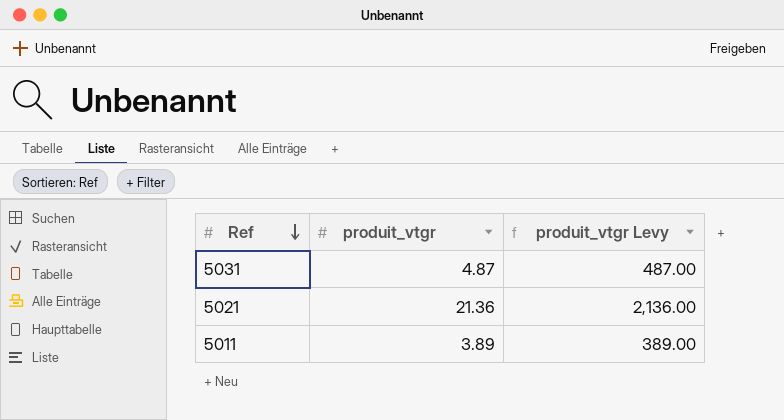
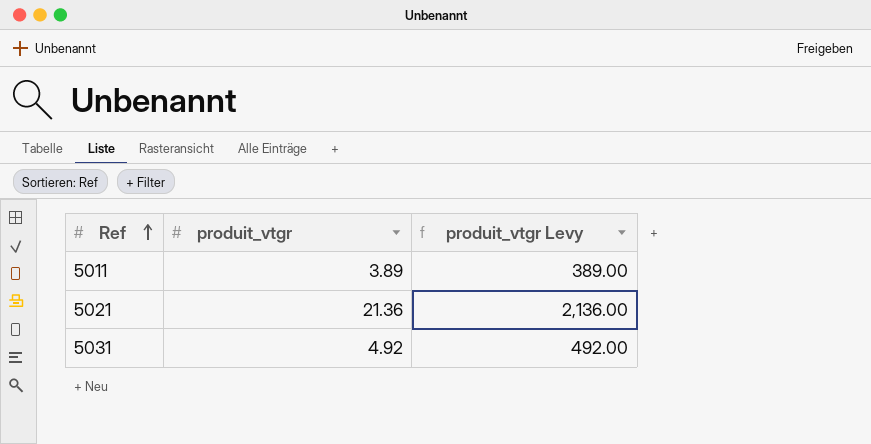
row order: Ref descending -> Ref ascending
5031 | produit_vtgr: 4.87 -> 4.92
5031 | produit_vtgr Levy: 487.00 -> 492.00

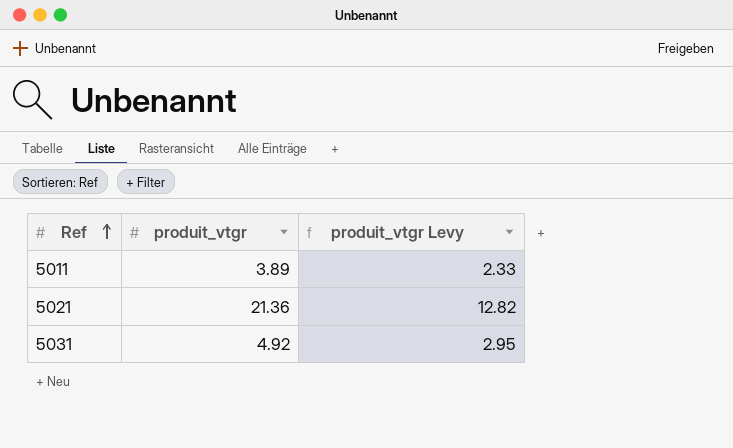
column produit_vtgr Levy | formula: [produit_vtgr] * 100 -> [produit_vtgr] * 0.6

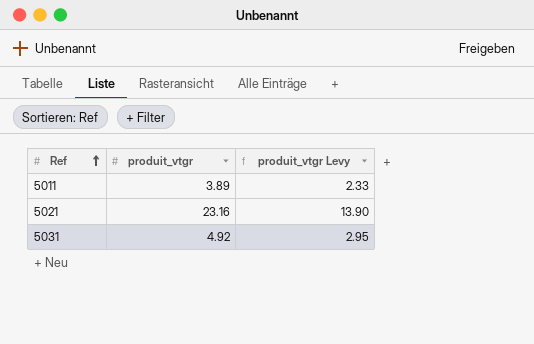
5021 | produit_vtgr: 21.36 -> 23.16
5021 | produit_vtgr Levy: 12.82 -> 13.90

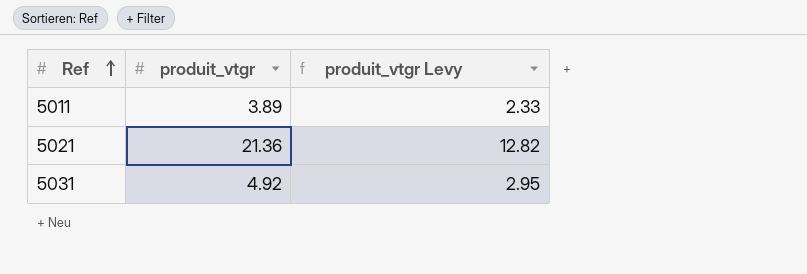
5021 | produit_vtgr: 23.16 -> 21.36
5021 | produit_vtgr Levy: 13.90 -> 12.82

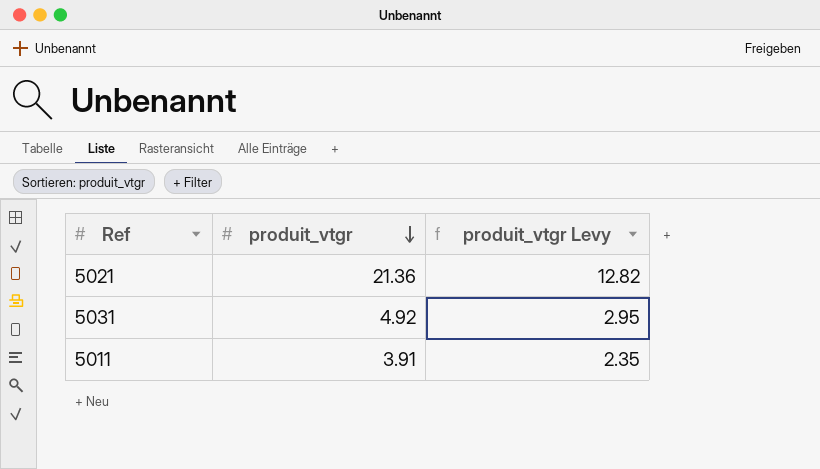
row order: Ref ascending -> produit_vtgr descending
5011 | produit_vtgr: 3.89 -> 3.91
5011 | produit_vtgr Levy: 2.33 -> 2.35

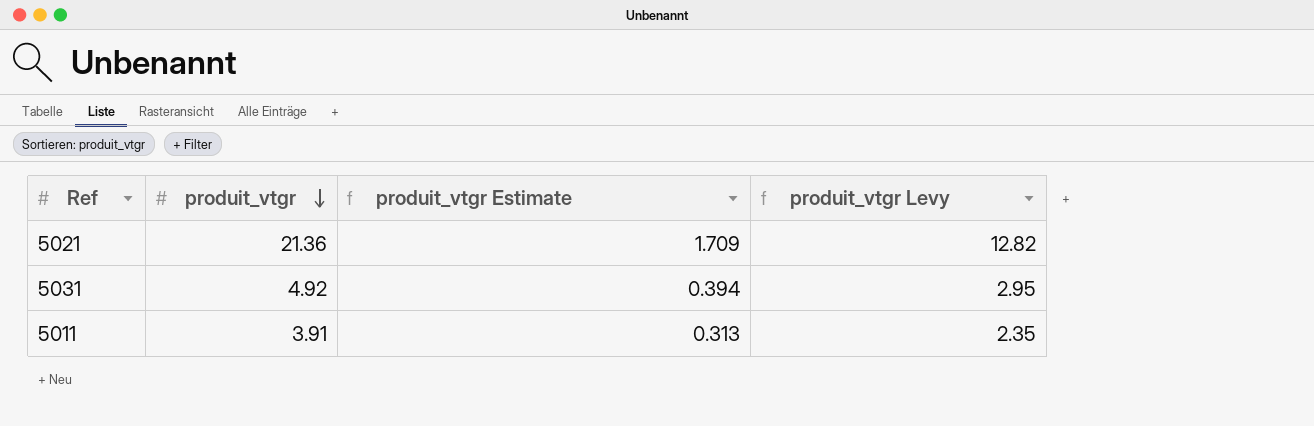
column produit_vtgr Estimate | formula: none -> [produit_vtgr] * 0.08

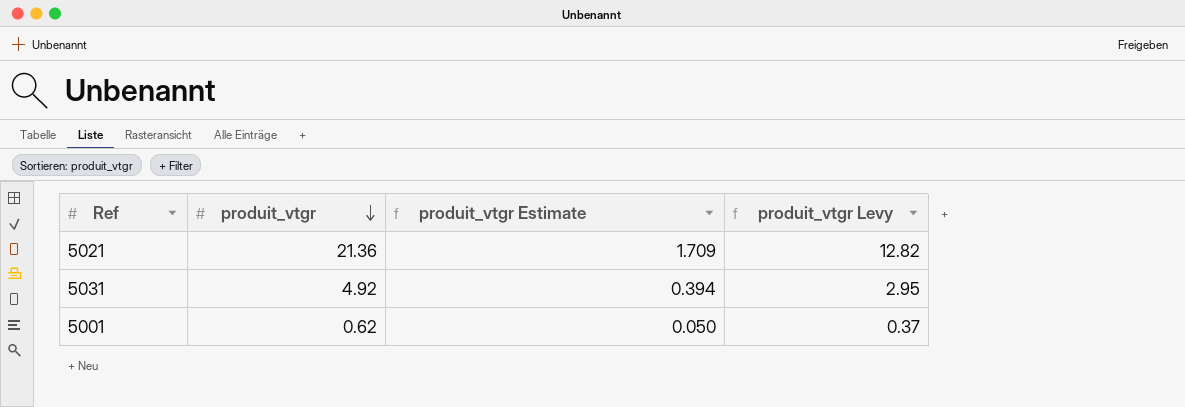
row 5011: 3.91 | 0.313 | 2.35 -> none
row 5001: none -> 0.62 | 0.050 | 0.37

